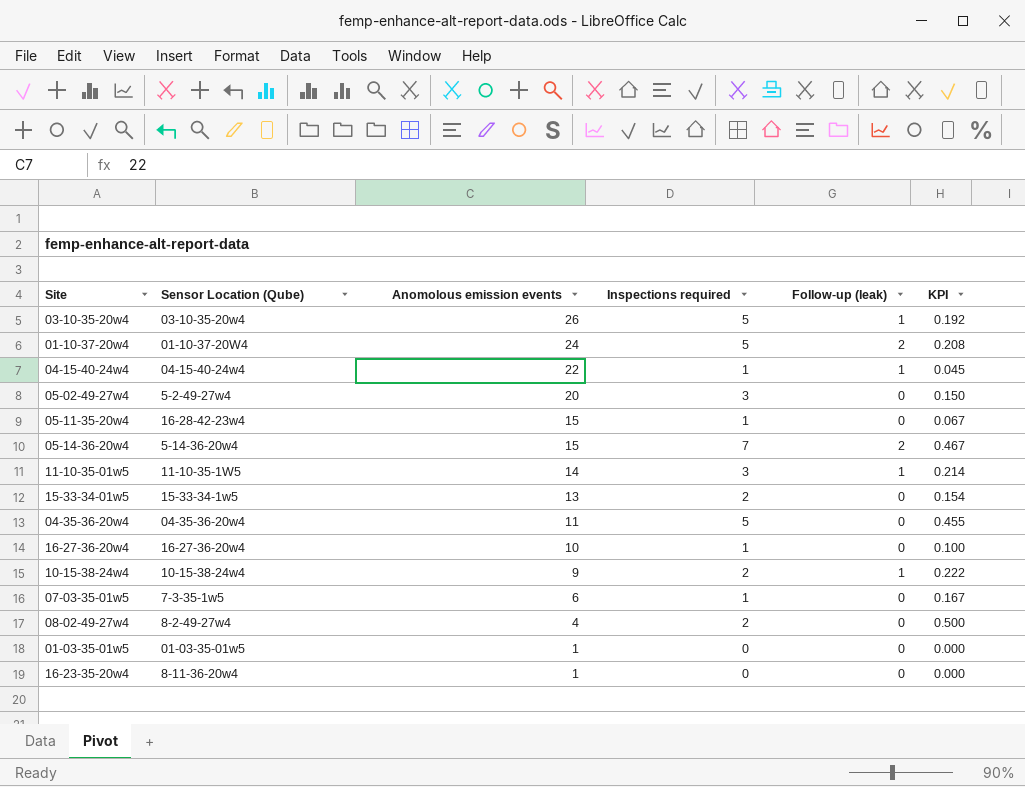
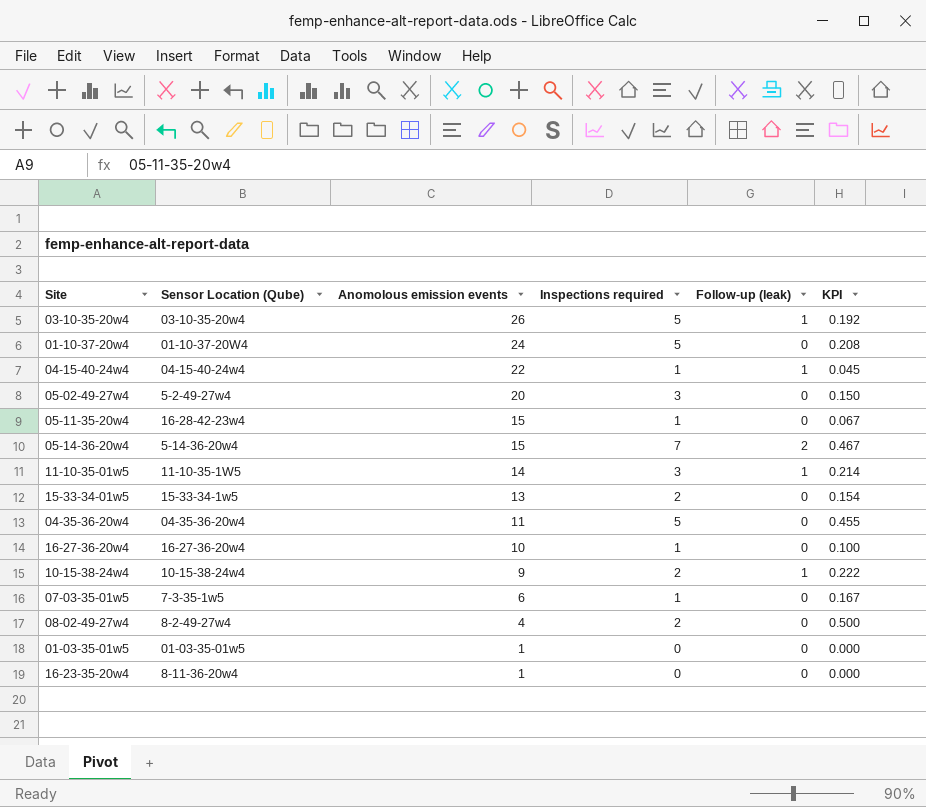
01-10-37-20w4 | Follow-up (leak): 2 -> 0

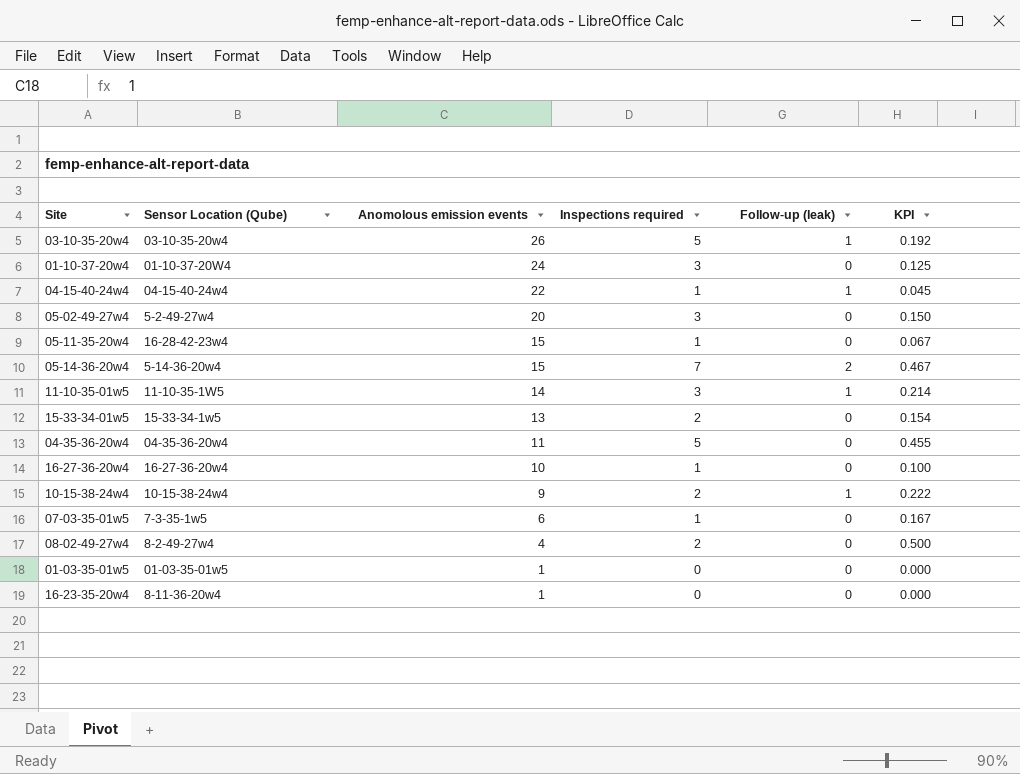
01-10-37-20w4 | Inspections required: 5 -> 3
01-10-37-20w4 | KPI: 0.208 -> 0.125

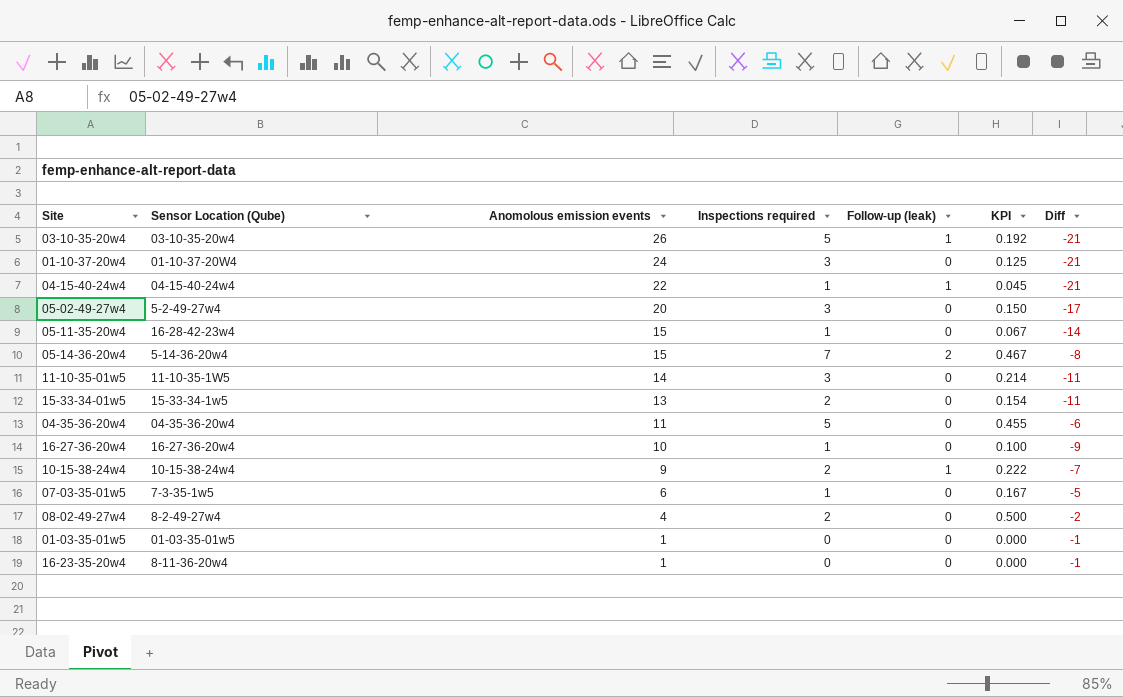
column Diff | formula: none -> [Inspections required] - [Anomolous emission events]
11-10-35-01w5 | Follow-up (leak): 1 -> 0

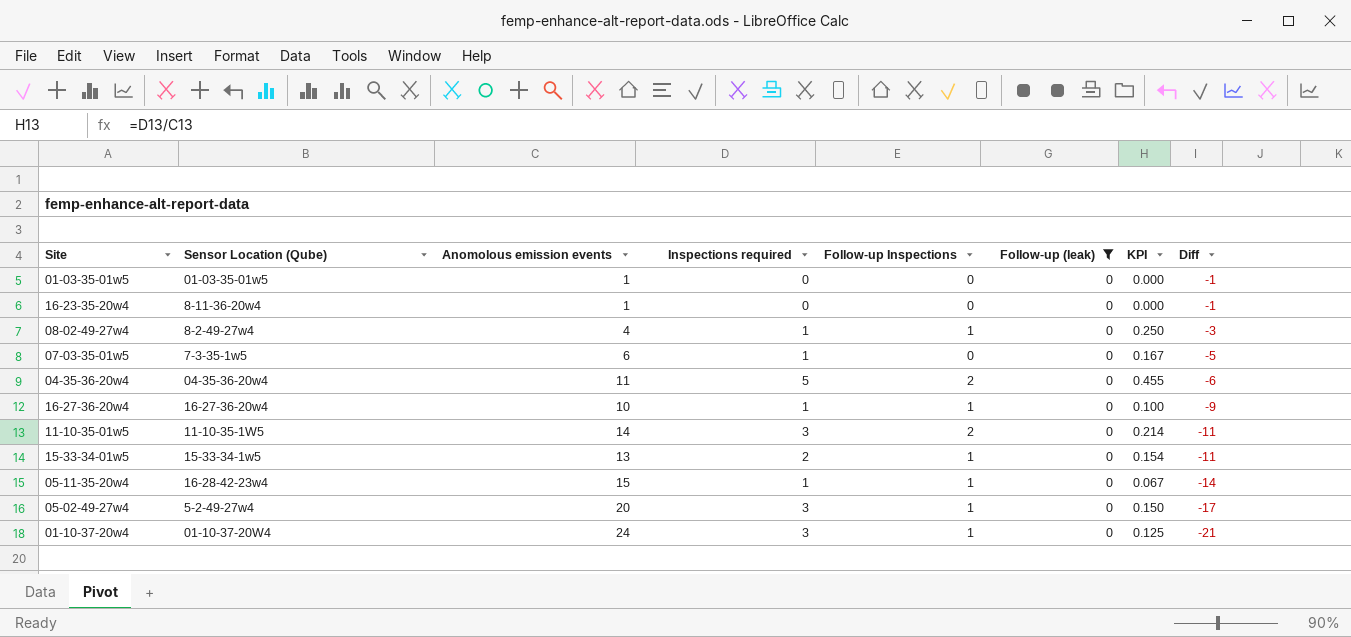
filter: none -> Follow-up (leak) = 0
row order: Anomolous emission events descending -> Diff descending
column Follow-up Inspections | position: none -> 5
08-02-49-27w4 | Inspections required: 2 -> 1
08-02-49-27w4 | KPI: 0.500 -> 0.250
08-02-49-27w4 | Diff: -2 -> -3

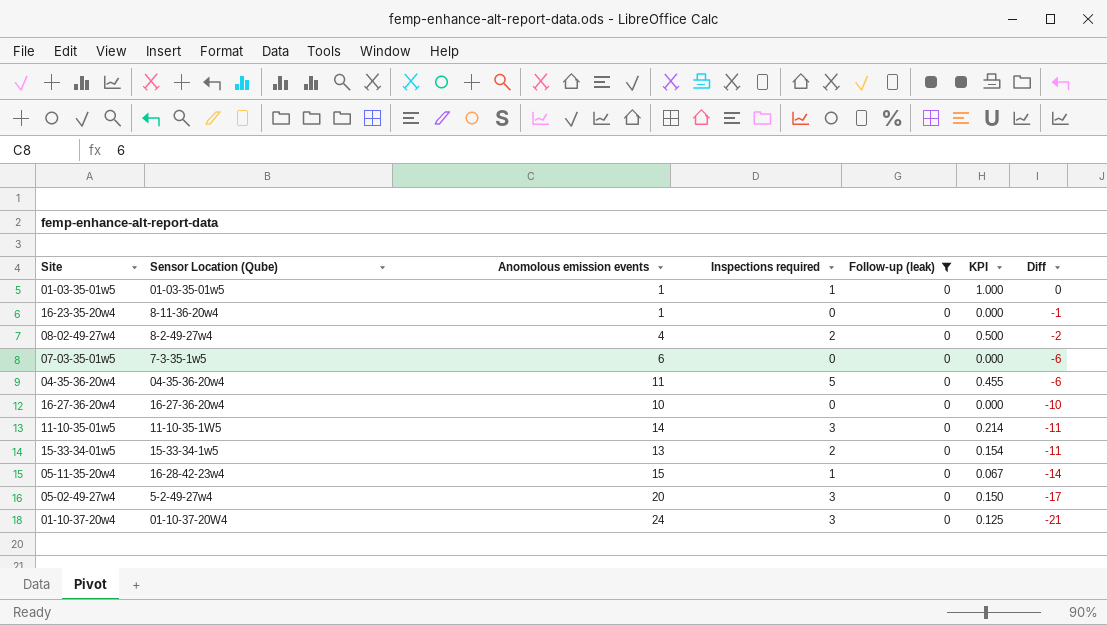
column Follow-up Inspections | position: 5 -> none
01-03-35-01w5 | Inspections required: 0 -> 1
01-03-35-01w5 | KPI: 0.000 -> 1.000
01-03-35-01w5 | Diff: -1 -> 0
08-02-49-27w4 | Inspections required: 1 -> 2
08-02-49-27w4 | KPI: 0.250 -> 0.500
08-02-49-27w4 | Diff: -3 -> -2
07-03-35-01w5 | Inspections required: 1 -> 0
07-03-35-01w5 | KPI: 0.167 -> 0.000
07-03-35-01w5 | Diff: -5 -> -6
16-27-36-20w4 | Inspections required: 1 -> 0
16-27-36-20w4 | KPI: 0.100 -> 0.000
16-27-36-20w4 | Diff: -9 -> -10

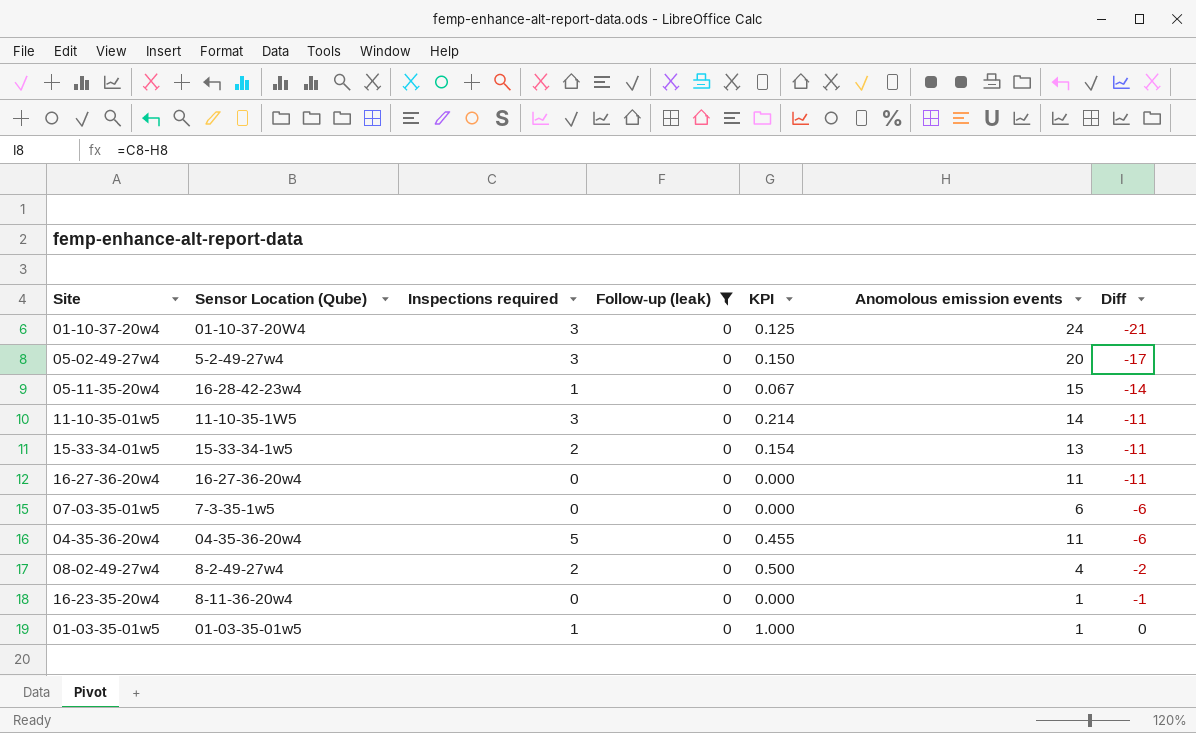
row order: Diff descending -> Diff ascending
column Anomolous emission events | position: 3 -> 6
16-27-36-20w4 | Anomolous emission events: 10 -> 11
16-27-36-20w4 | Diff: -10 -> -11

